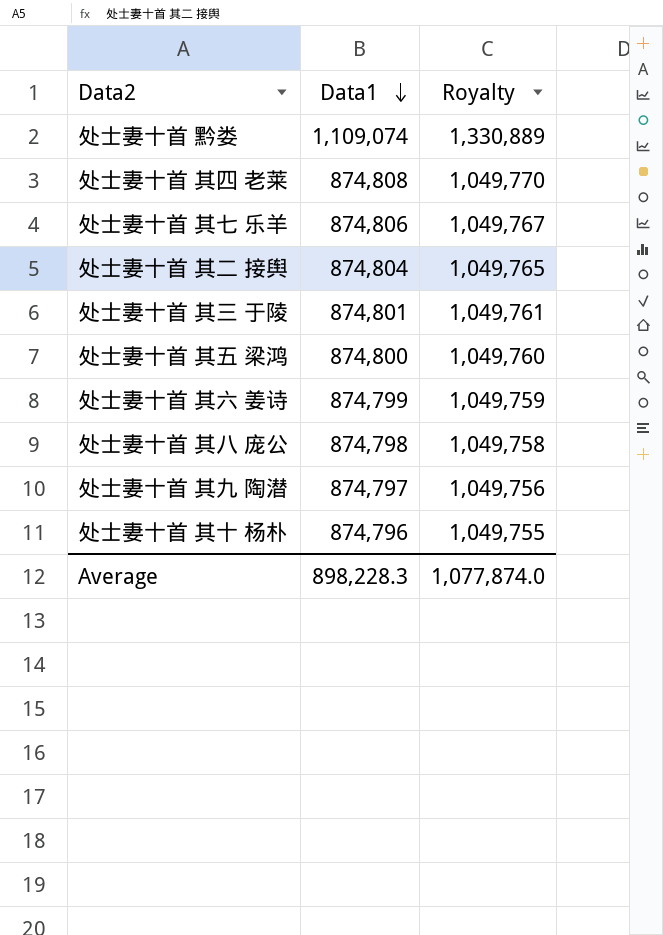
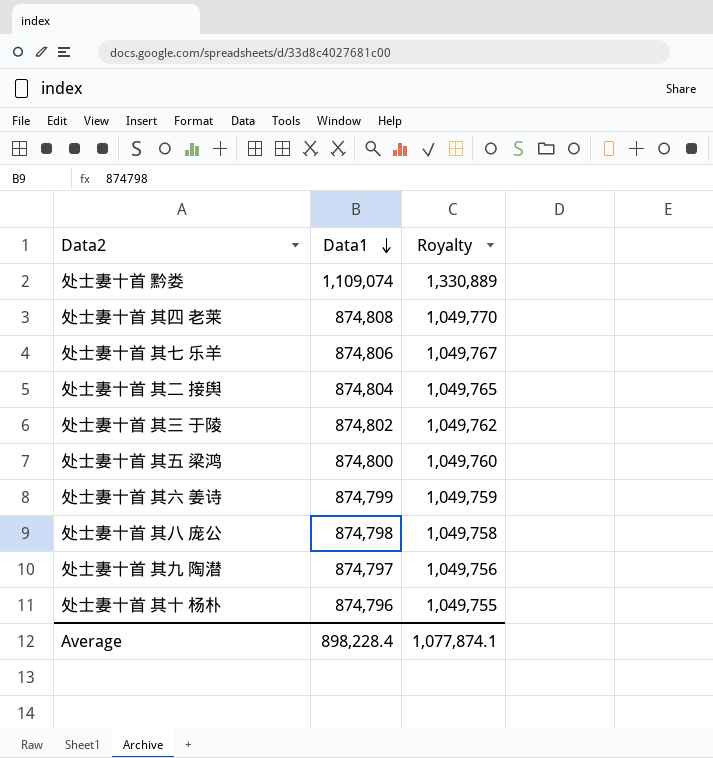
处士妻十首 其三 于陵 | Data1: 874,801 -> 874,802
处士妻十首 其三 于陵 | Royalty: 1,049,761 -> 1,049,762
Average | Data1: 898,228.3 -> 898,228.4
Average | Royalty: 1,077,874.0 -> 1,077,874.1

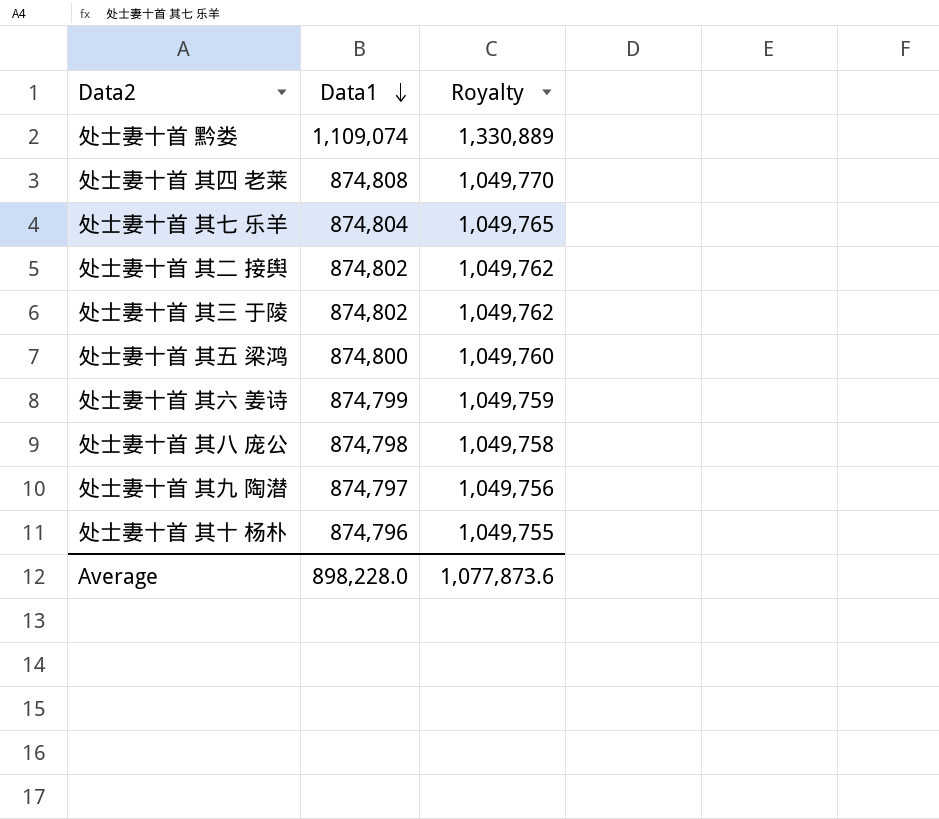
处士妻十首 其七 乐羊 | Data1: 874,806 -> 874,804
处士妻十首 其七 乐羊 | Royalty: 1,049,767 -> 1,049,765
处士妻十首 其二 接舆 | Data1: 874,804 -> 874,802
处士妻十首 其二 接舆 | Royalty: 1,049,765 -> 1,049,762
Average | Data1: 898,228.4 -> 898,228.0
Average | Royalty: 1,077,874.1 -> 1,077,873.6

